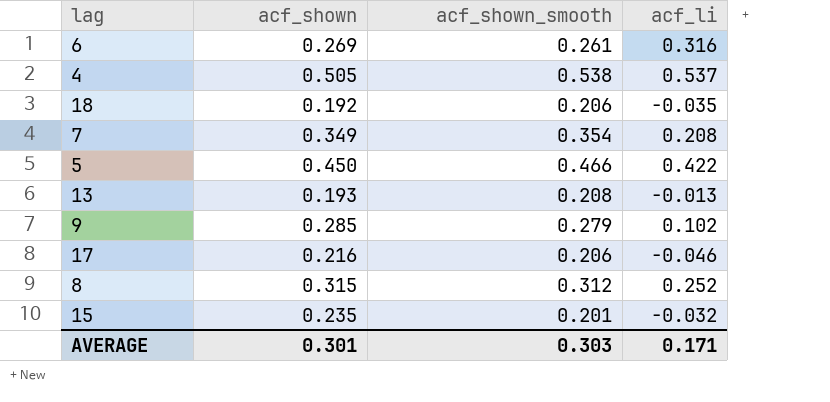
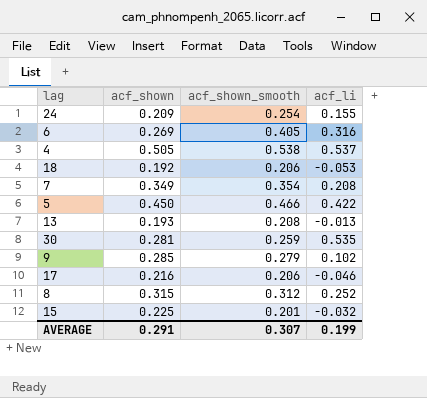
row 24: none -> 0.209 | 0.254 | 0.155
6 | acf_shown_smooth: 0.261 -> 0.405
18 | acf_li: -0.035 -> -0.053
row 30: none -> 0.281 | 0.259 | 0.535
15 | acf_shown: 0.235 -> 0.225
AVERAGE | acf_shown: 0.301 -> 0.291
AVERAGE | acf_shown_smooth: 0.303 -> 0.307
AVERAGE | acf_li: 0.171 -> 0.199

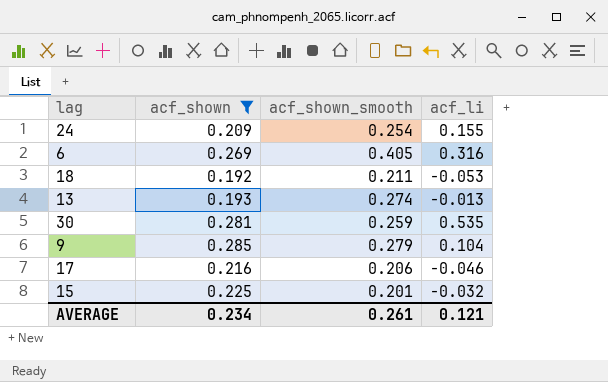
filter: none -> acf_shown <= 0.285
18 | acf_shown_smooth: 0.206 -> 0.211
13 | acf_shown_smooth: 0.208 -> 0.274
9 | acf_li: 0.102 -> 0.104
AVERAGE | acf_shown: 0.291 -> 0.234
AVERAGE | acf_shown_smooth: 0.307 -> 0.261
AVERAGE | acf_li: 0.199 -> 0.121

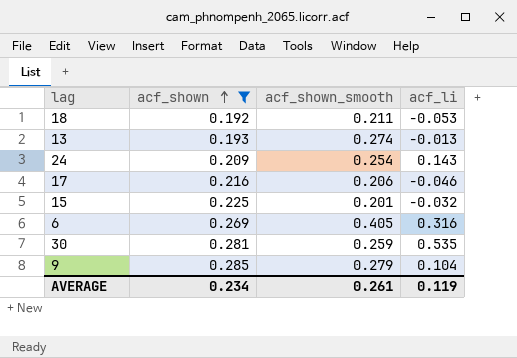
row order: none -> acf_shown ascending
24 | acf_li: 0.155 -> 0.143
AVERAGE | acf_li: 0.121 -> 0.119

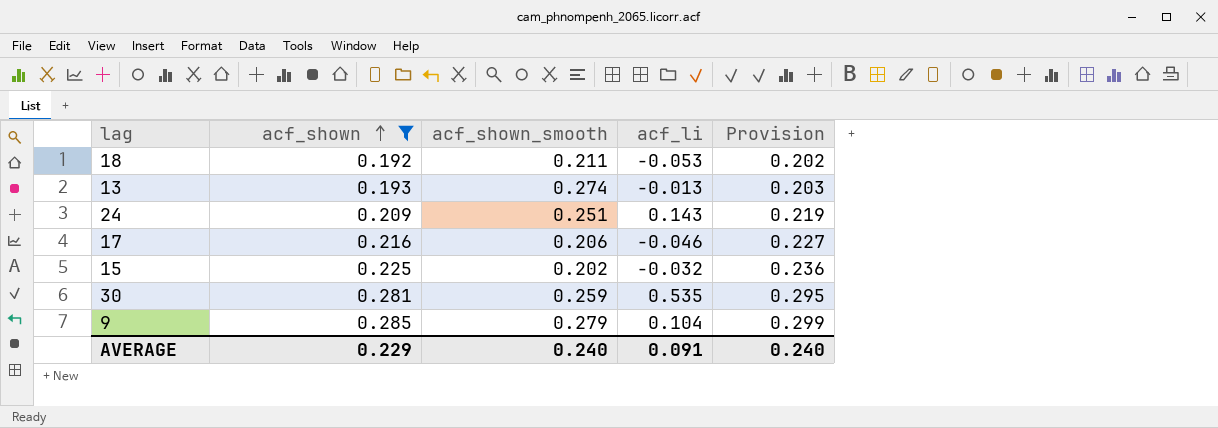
column Provision | formula: none -> [acf_shown] * 1.05
row 6: 0.269 | 0.405 | 0.316 -> none
24 | acf_shown_smooth: 0.254 -> 0.251
15 | acf_shown_smooth: 0.201 -> 0.202
AVERAGE | acf_shown: 0.234 -> 0.229
AVERAGE | acf_shown_smooth: 0.261 -> 0.240
AVERAGE | acf_li: 0.119 -> 0.091

